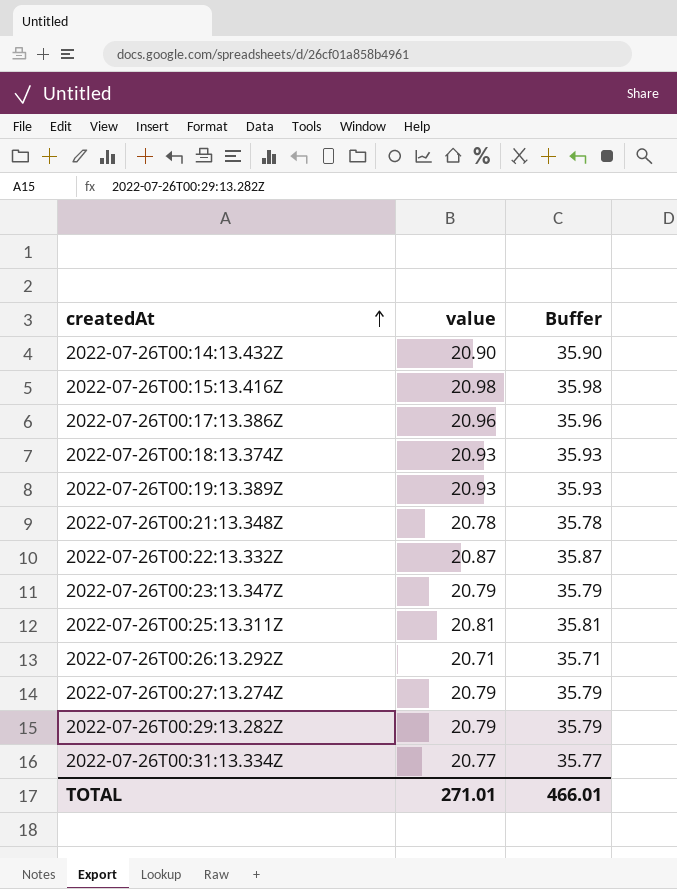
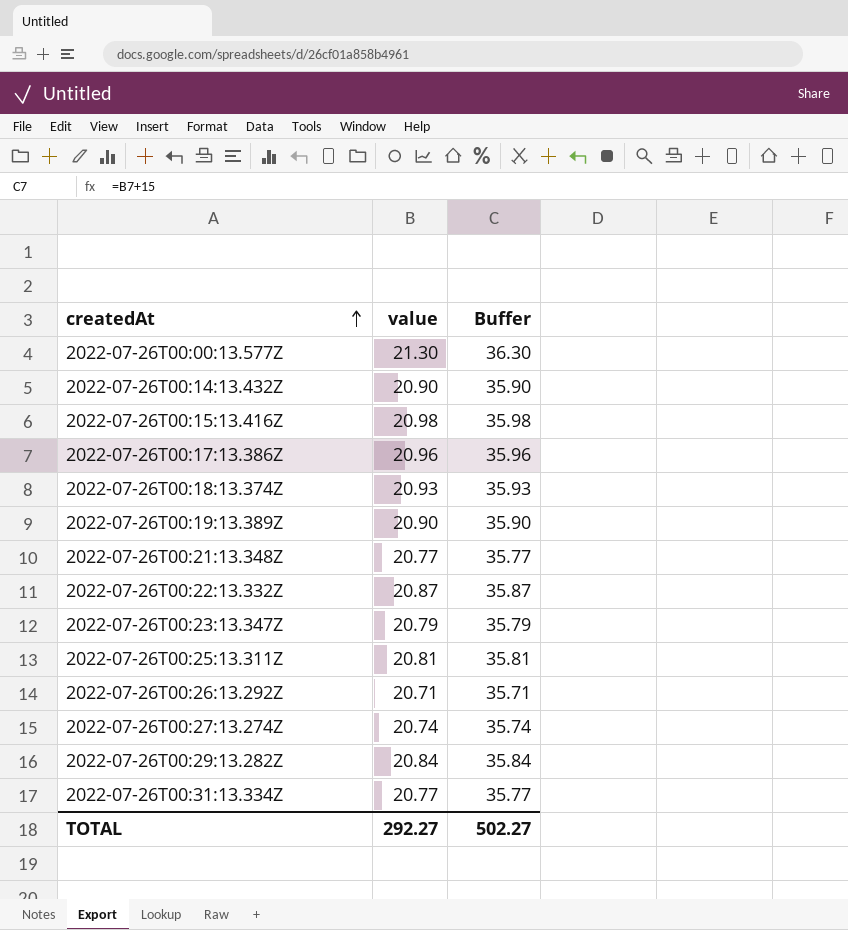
row 2022-07-26T00:00:13.577Z: none -> 21.30 | 36.30
2022-07-26T00:19:13.389Z | value: 20.93 -> 20.90
2022-07-26T00:19:13.389Z | Buffer: 35.93 -> 35.90
2022-07-26T00:21:13.348Z | value: 20.78 -> 20.77
2022-07-26T00:21:13.348Z | Buffer: 35.78 -> 35.77
2022-07-26T00:27:13.274Z | value: 20.79 -> 20.74
2022-07-26T00:27:13.274Z | Buffer: 35.79 -> 35.74
2022-07-26T00:29:13.282Z | value: 20.79 -> 20.84
2022-07-26T00:29:13.282Z | Buffer: 35.79 -> 35.84
TOTAL | value: 271.01 -> 292.27
TOTAL | Buffer: 466.01 -> 502.27

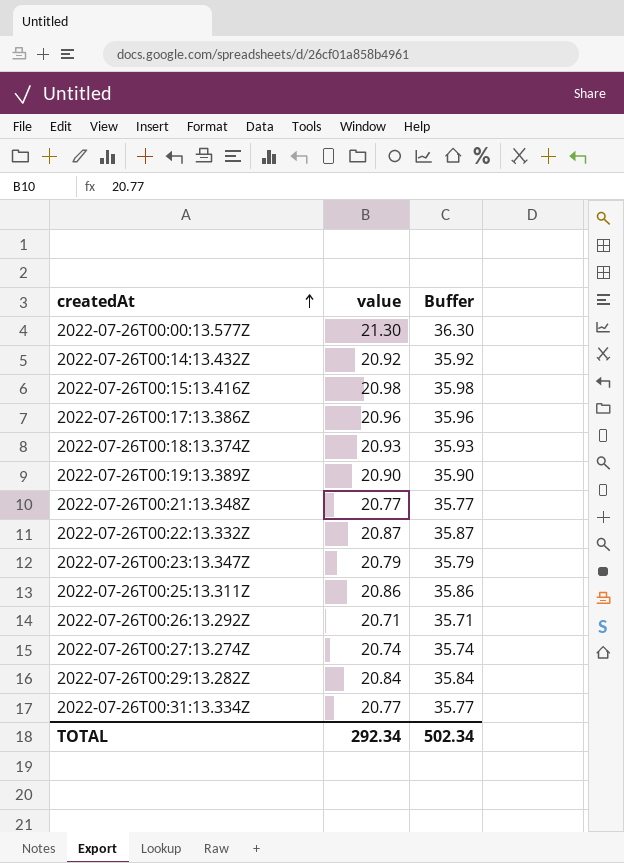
2022-07-26T00:14:13.432Z | value: 20.90 -> 20.92
2022-07-26T00:14:13.432Z | Buffer: 35.90 -> 35.92
2022-07-26T00:25:13.311Z | value: 20.81 -> 20.86
2022-07-26T00:25:13.311Z | Buffer: 35.81 -> 35.86
TOTAL | value: 292.27 -> 292.34
TOTAL | Buffer: 502.27 -> 502.34

